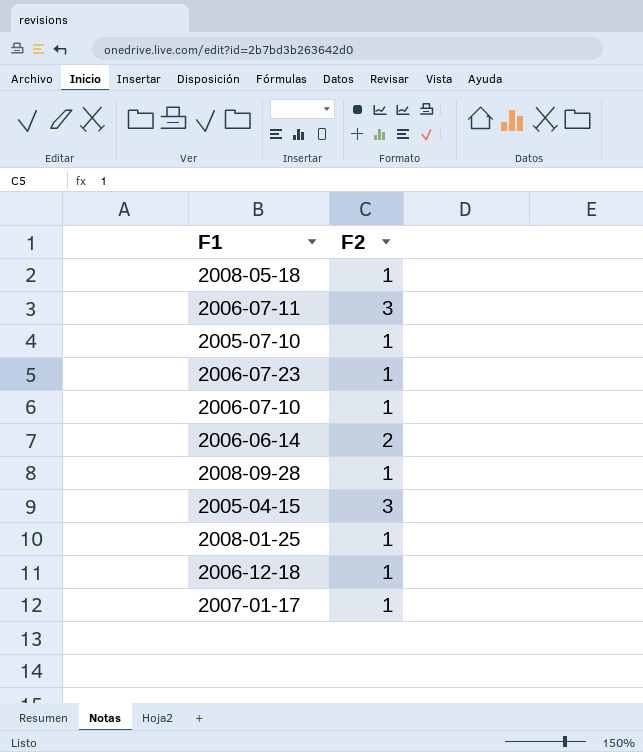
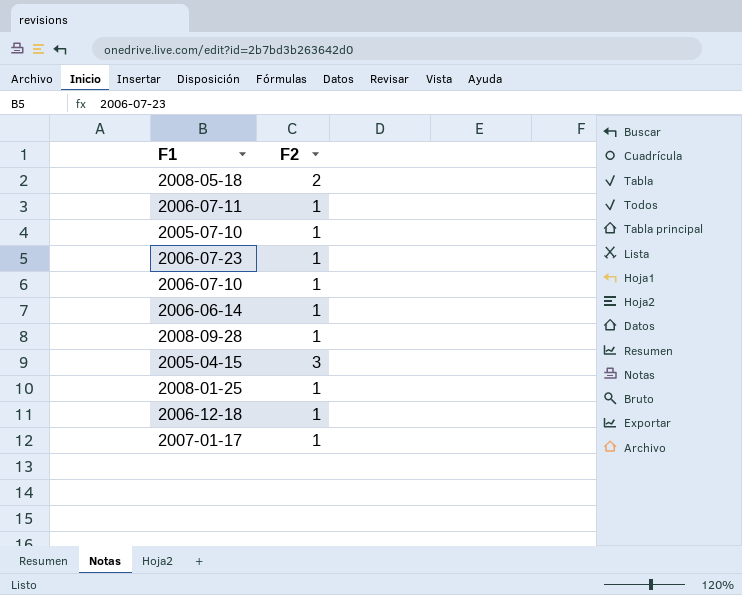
2008-05-18 | F2: 1 -> 2
2006-07-11 | F2: 3 -> 1
2006-06-14 | F2: 2 -> 1

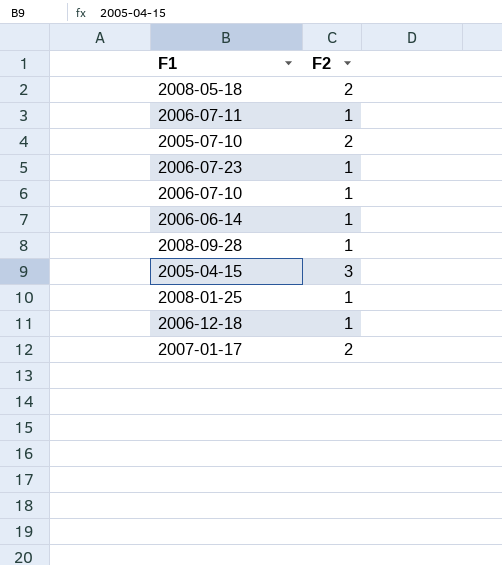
2005-07-10 | F2: 1 -> 2
2007-01-17 | F2: 1 -> 2

